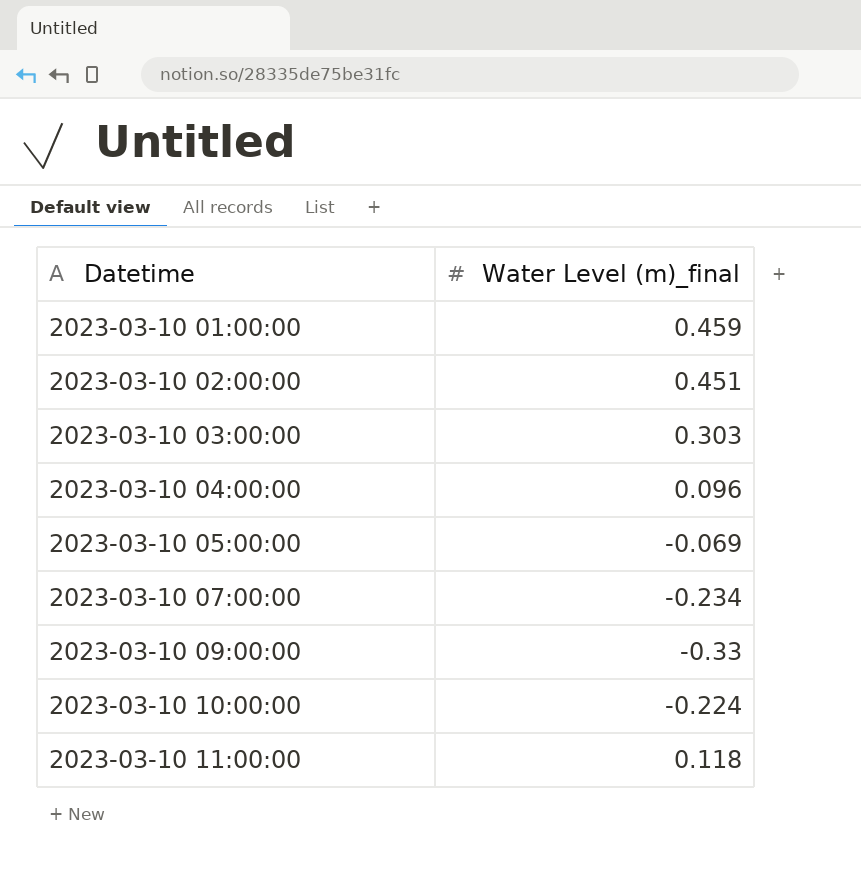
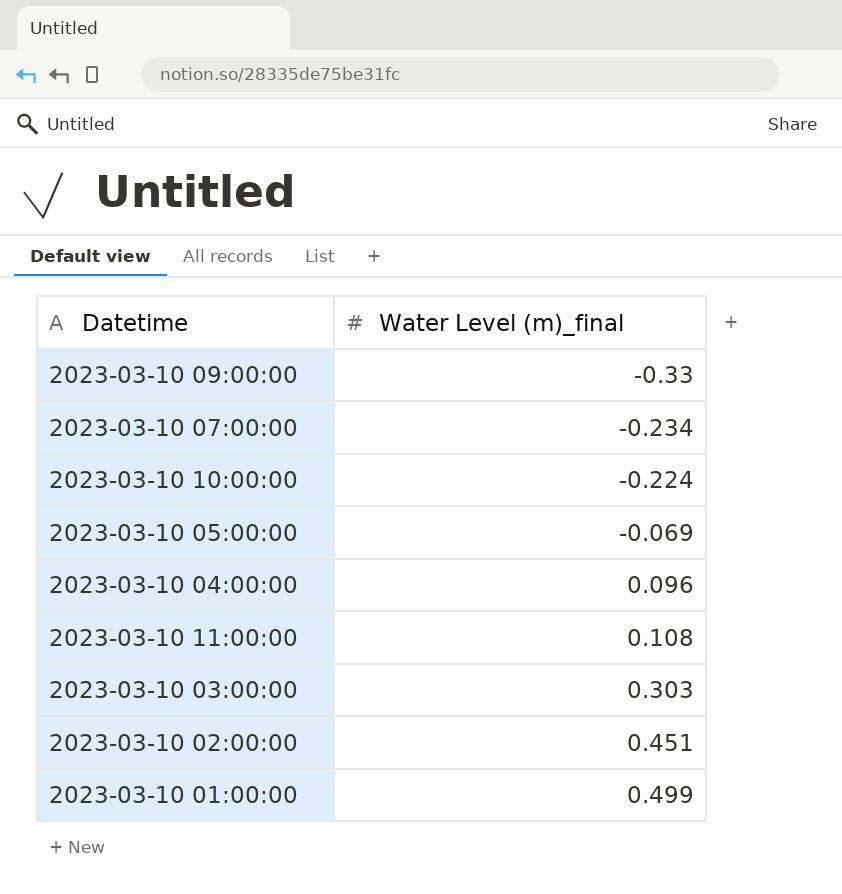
row order: Datetime ascending -> Water Level (m)_final ascending
2023-03-10 11:00:00 | Water Level (m)_final: 0.118 -> 0.108
2023-03-10 01:00:00 | Water Level (m)_final: 0.459 -> 0.499

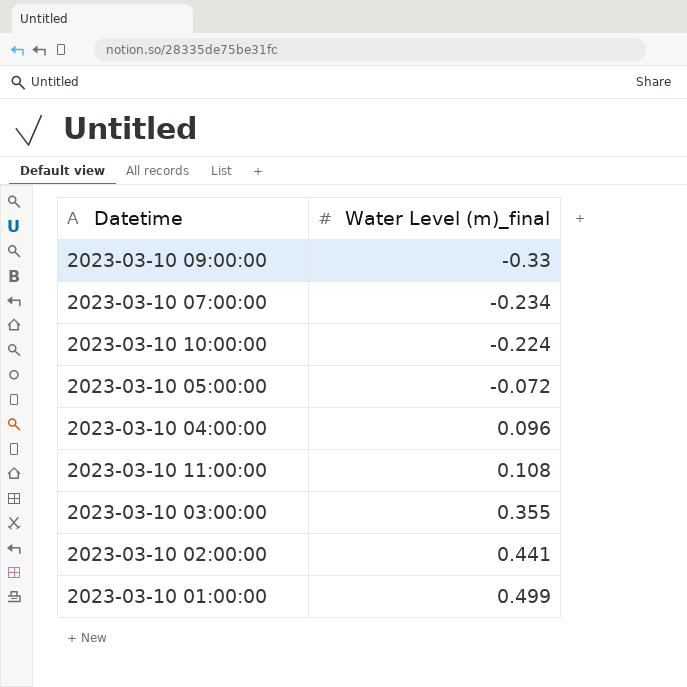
2023-03-10 05:00:00 | Water Level (m)_final: -0.069 -> -0.072
2023-03-10 03:00:00 | Water Level (m)_final: 0.303 -> 0.355
2023-03-10 02:00:00 | Water Level (m)_final: 0.451 -> 0.441

